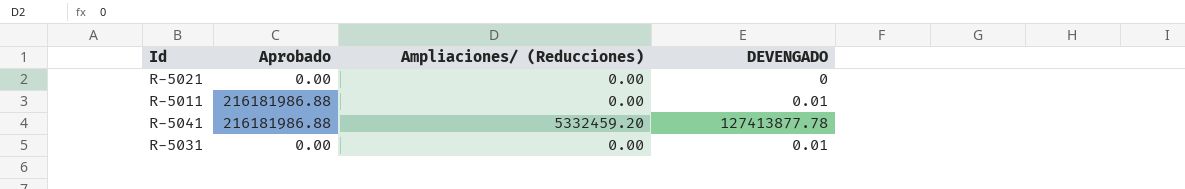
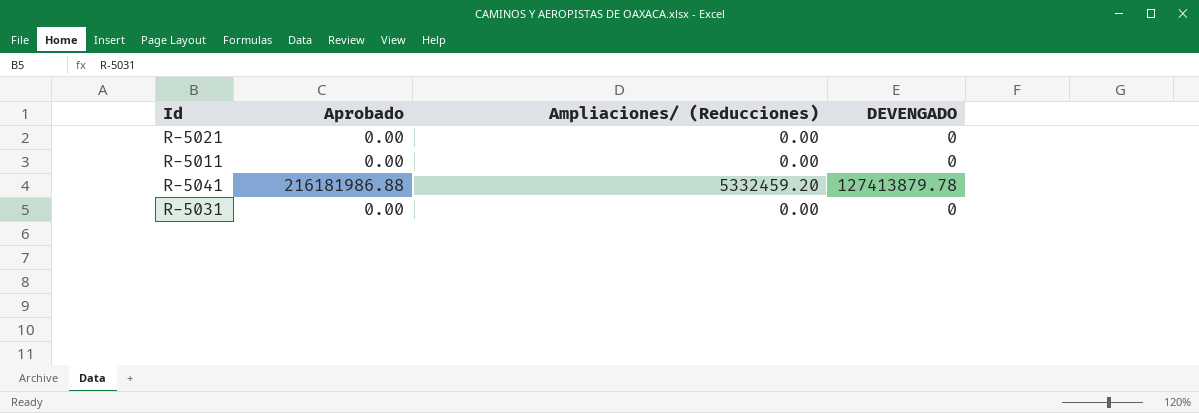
R-5011 | Aprobado: 216181986.88 -> 0.00
R-5011 | DEVENGADO: 0.01 -> 0
R-5041 | DEVENGADO: 127413877.78 -> 127413879.78
R-5031 | DEVENGADO: 0.01 -> 0

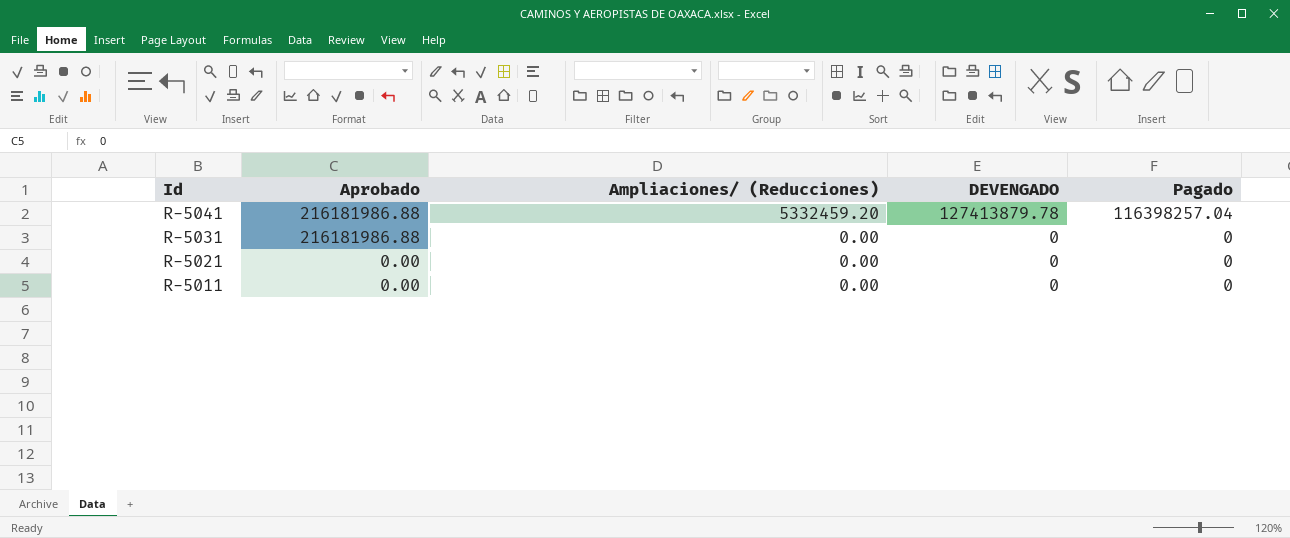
row order: none -> Id descending
column Pagado | position: none -> 5
R-5031 | Aprobado: 0.00 -> 216181986.88

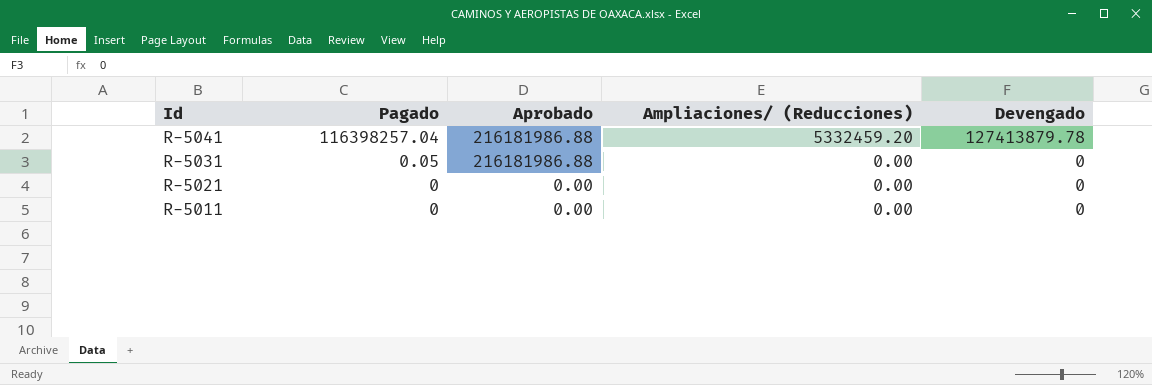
column Pagado | position: 5 -> 2
column name: DEVENGADO -> Devengado
R-5031 | Pagado: 0 -> 0.05

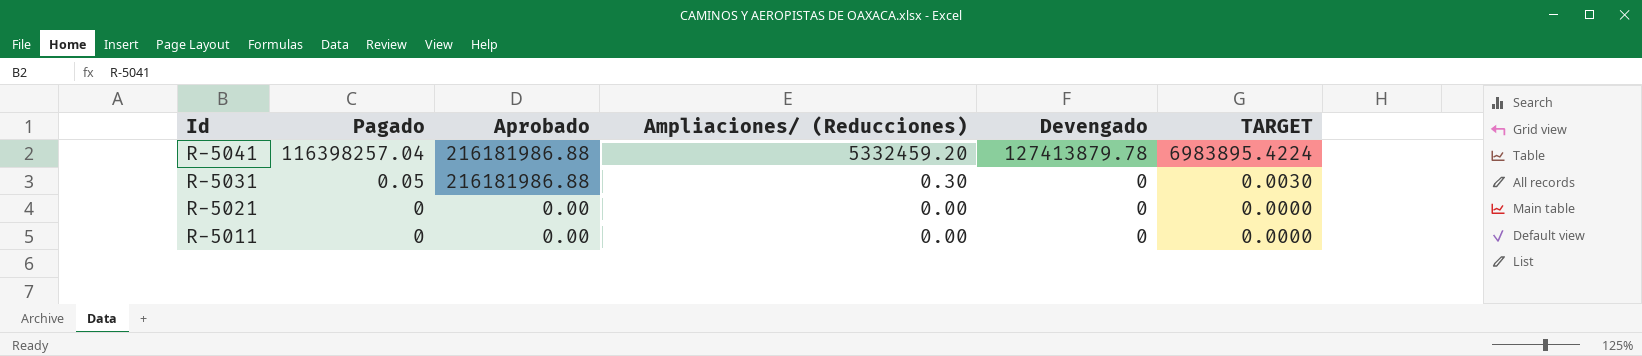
column TARGET | formula: none -> [Pagado] * 0.06
R-5031 | Ampliaciones/ (Reducciones): 0.00 -> 0.30

